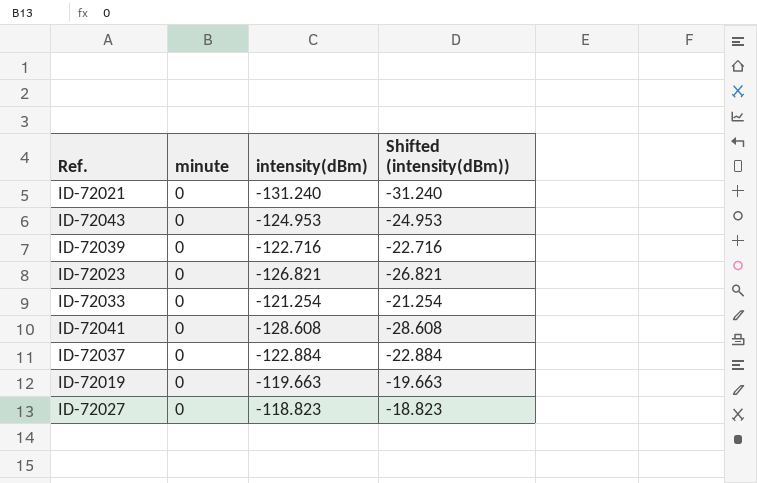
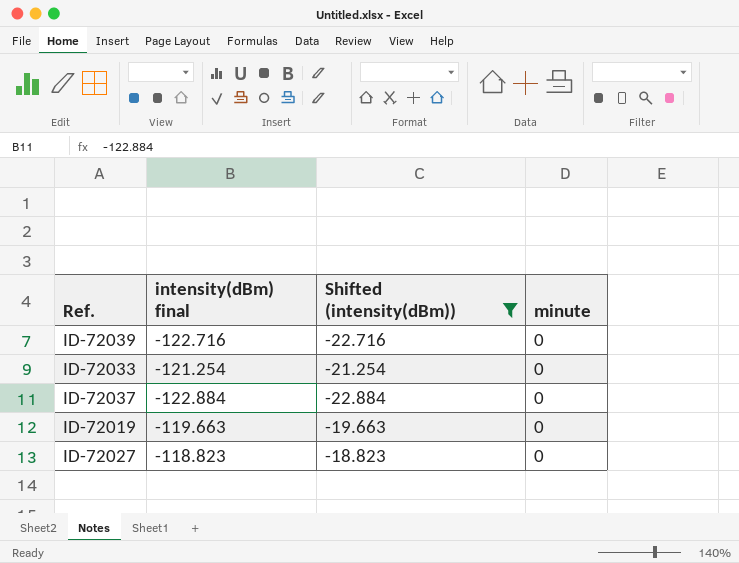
filter: none -> Shifted (intensity(dBm)) >= -22.884
column name: intensity(dBm) -> intensity(dBm) final
column minute | position: 2 -> 4

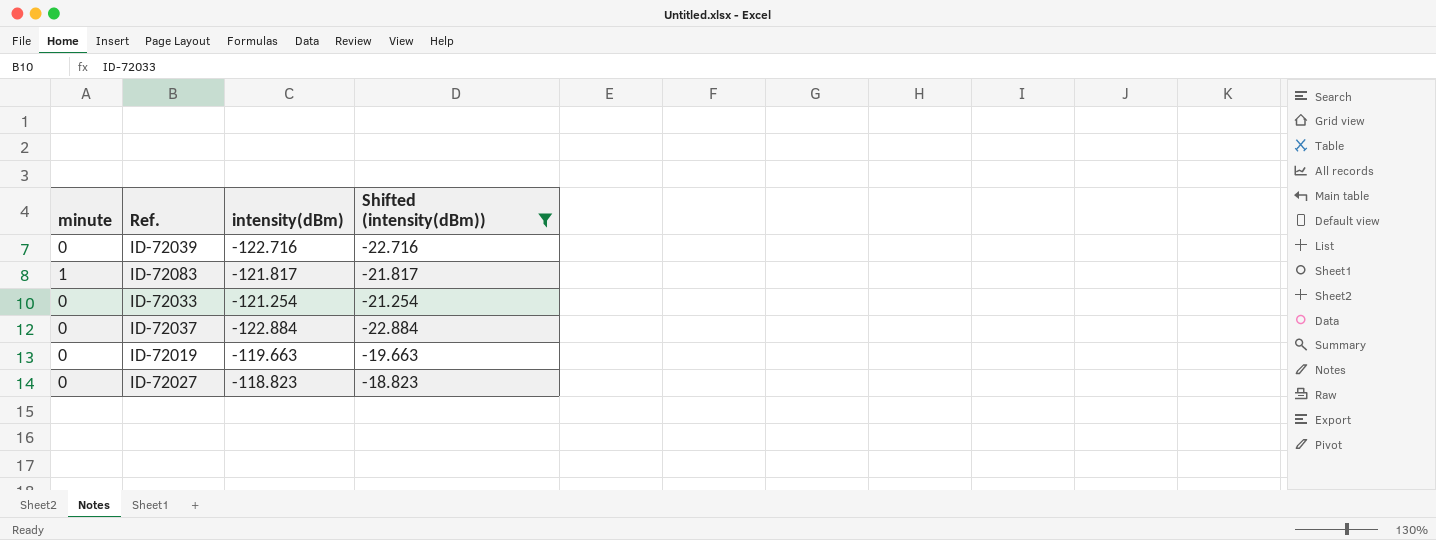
column minute | position: 4 -> 1
column name: intensity(dBm) final -> intensity(dBm)
row ID-72083: none -> 1 | -121.817 | -21.817

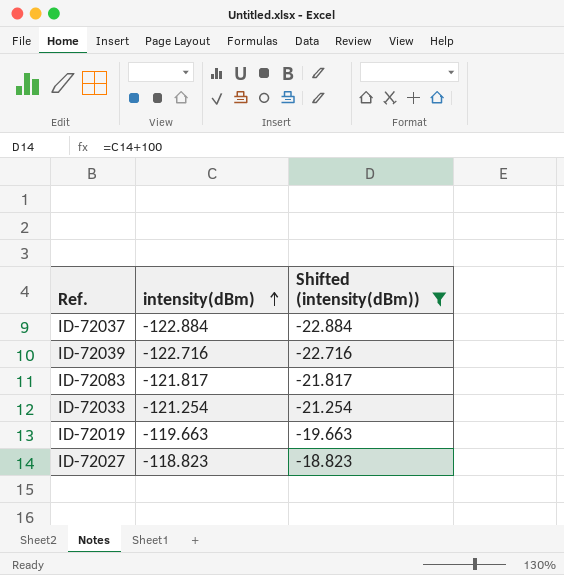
row order: none -> intensity(dBm) ascending
column minute | position: 1 -> none

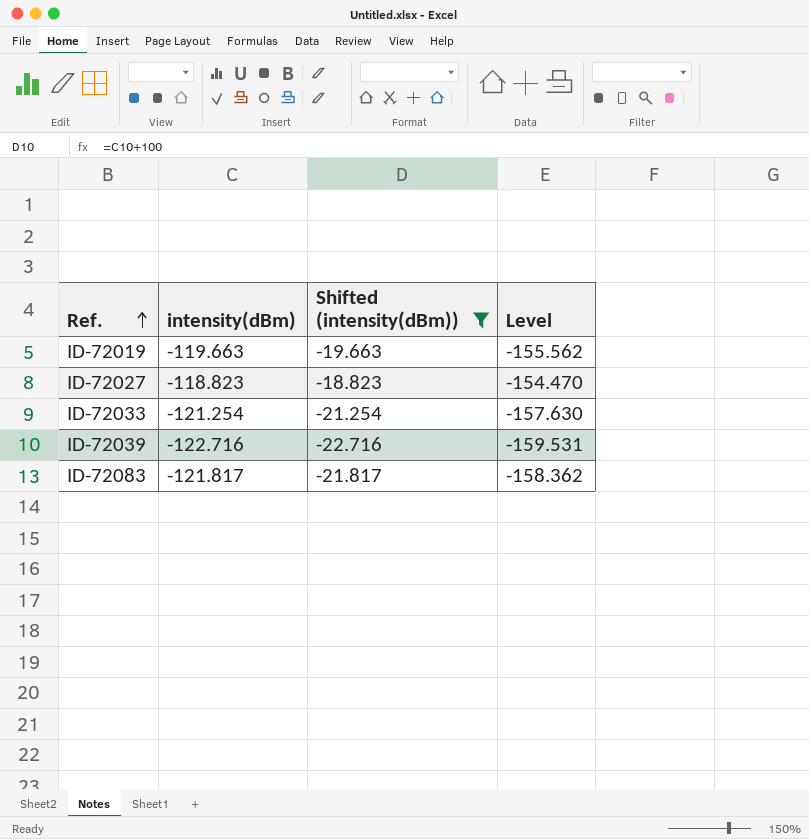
row order: intensity(dBm) ascending -> Ref. ascending
column Level | formula: none -> [intensity(dBm)] * 1.3
row ID-72037: -122.884 | -22.884 -> none

